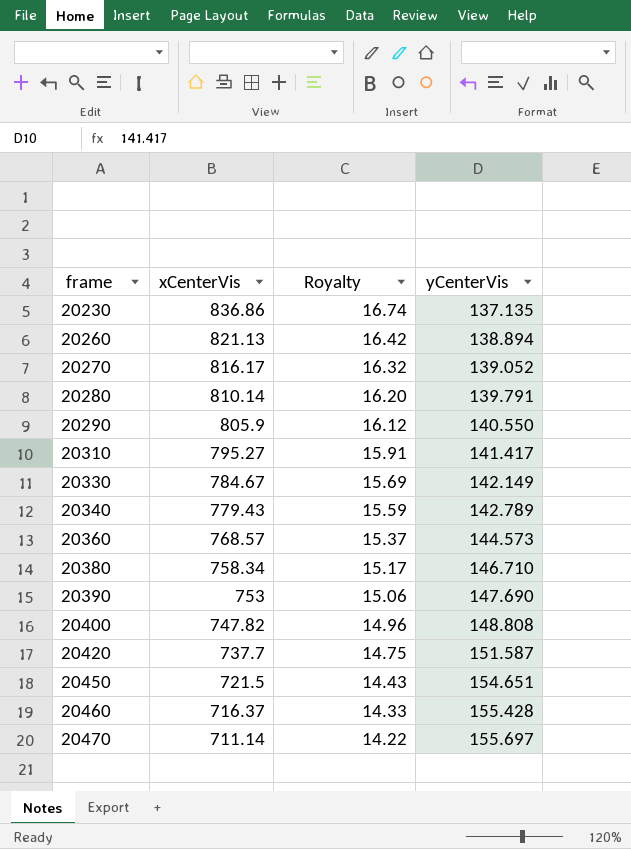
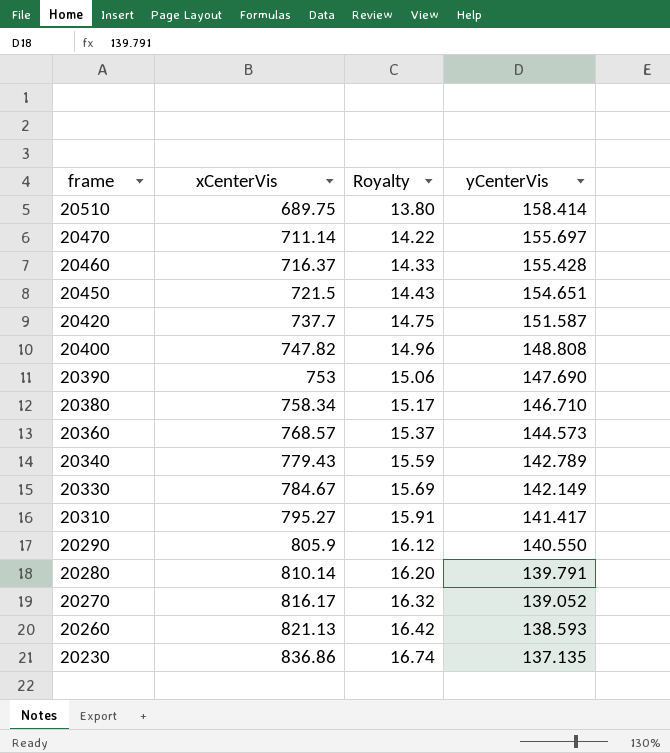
row order: frame ascending -> frame descending
row 20510: none -> 689.75 | 13.80 | 158.414
20260 | yCenterVis: 138.894 -> 138.593

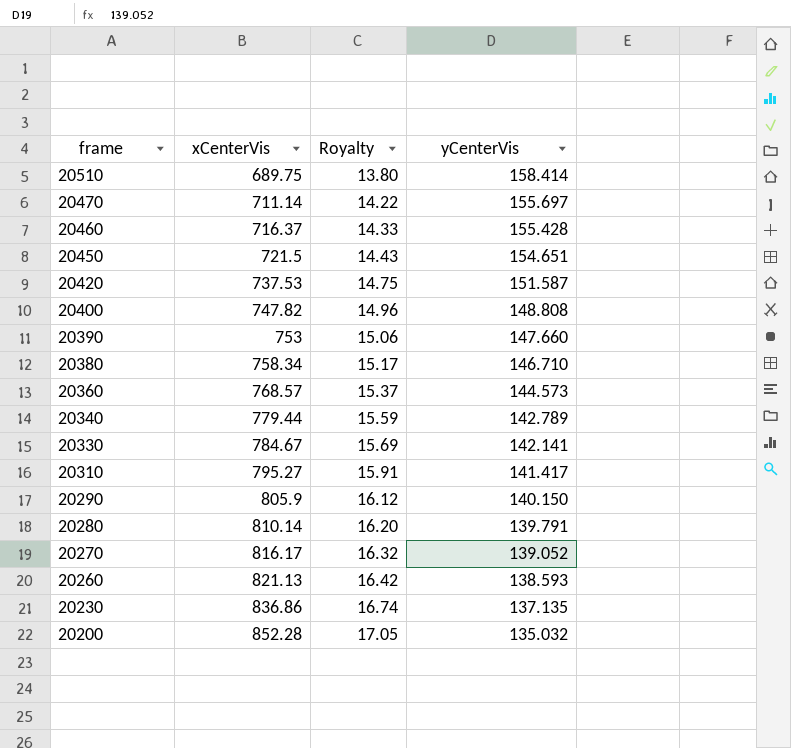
20420 | xCenterVis: 737.7 -> 737.53
20390 | yCenterVis: 147.690 -> 147.660
20340 | xCenterVis: 779.43 -> 779.44
20330 | yCenterVis: 142.149 -> 142.141
20290 | yCenterVis: 140.550 -> 140.150
row 20200: none -> 852.28 | 17.05 | 135.032

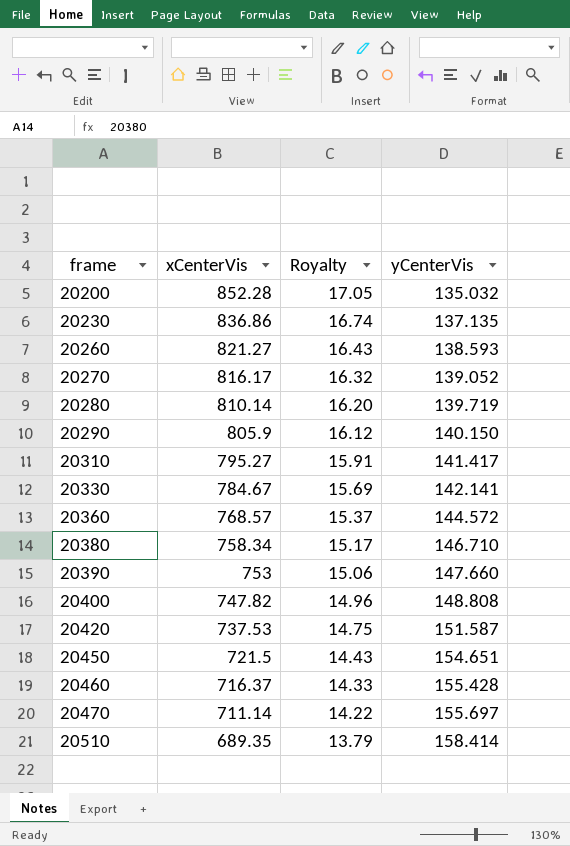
row order: frame descending -> frame ascending
row 20340: 779.44 | 15.59 | 142.789 -> none
20260 | xCenterVis: 821.13 -> 821.27
20260 | Royalty: 16.42 -> 16.43
20280 | yCenterVis: 139.791 -> 139.719
20360 | yCenterVis: 144.573 -> 144.572
20510 | xCenterVis: 689.75 -> 689.35
20510 | Royalty: 13.80 -> 13.79

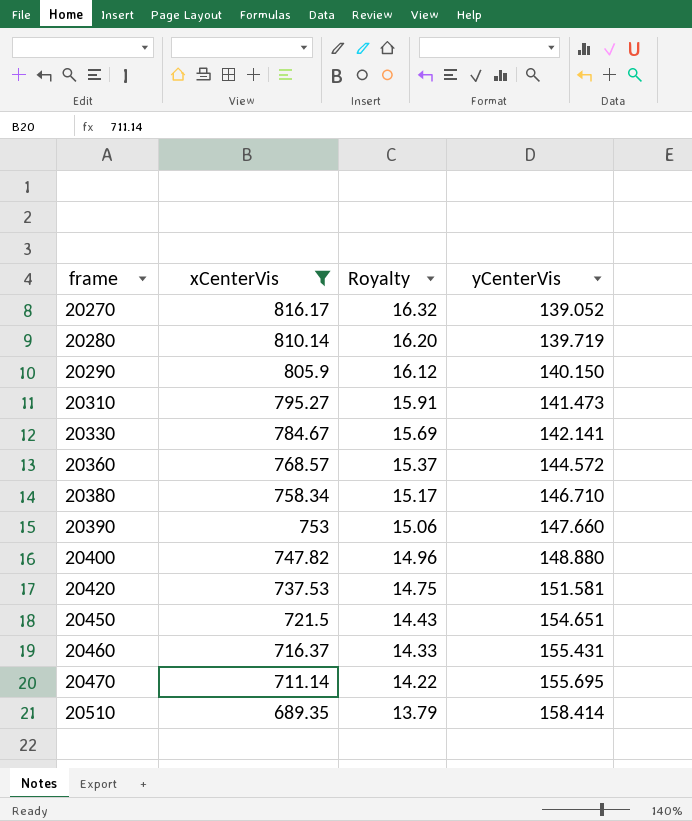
filter: none -> xCenterVis <= 816.17
20310 | yCenterVis: 141.417 -> 141.473
20400 | yCenterVis: 148.808 -> 148.880
20420 | yCenterVis: 151.587 -> 151.581
20460 | yCenterVis: 155.428 -> 155.431
20470 | yCenterVis: 155.697 -> 155.695

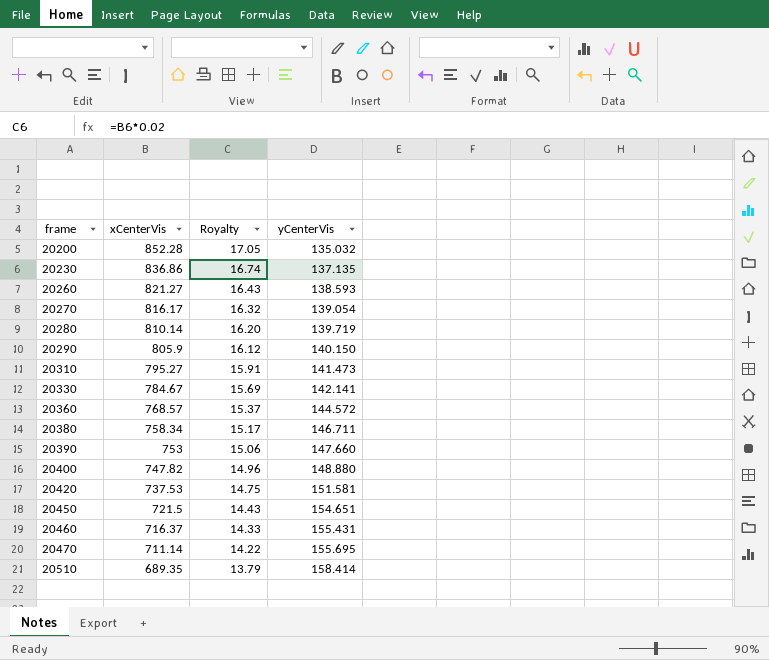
filter: xCenterVis <= 816.17 -> none
20270 | yCenterVis: 139.052 -> 139.054
20380 | yCenterVis: 146.710 -> 146.711

